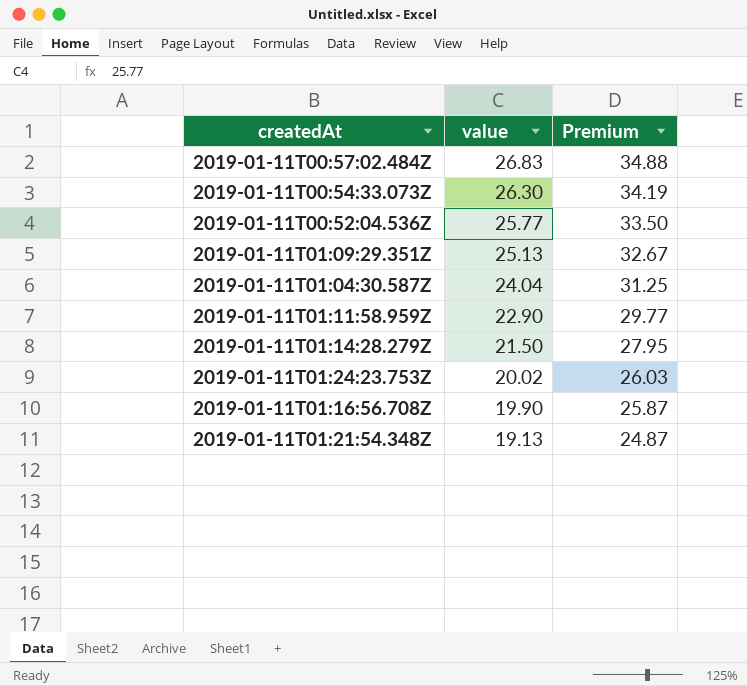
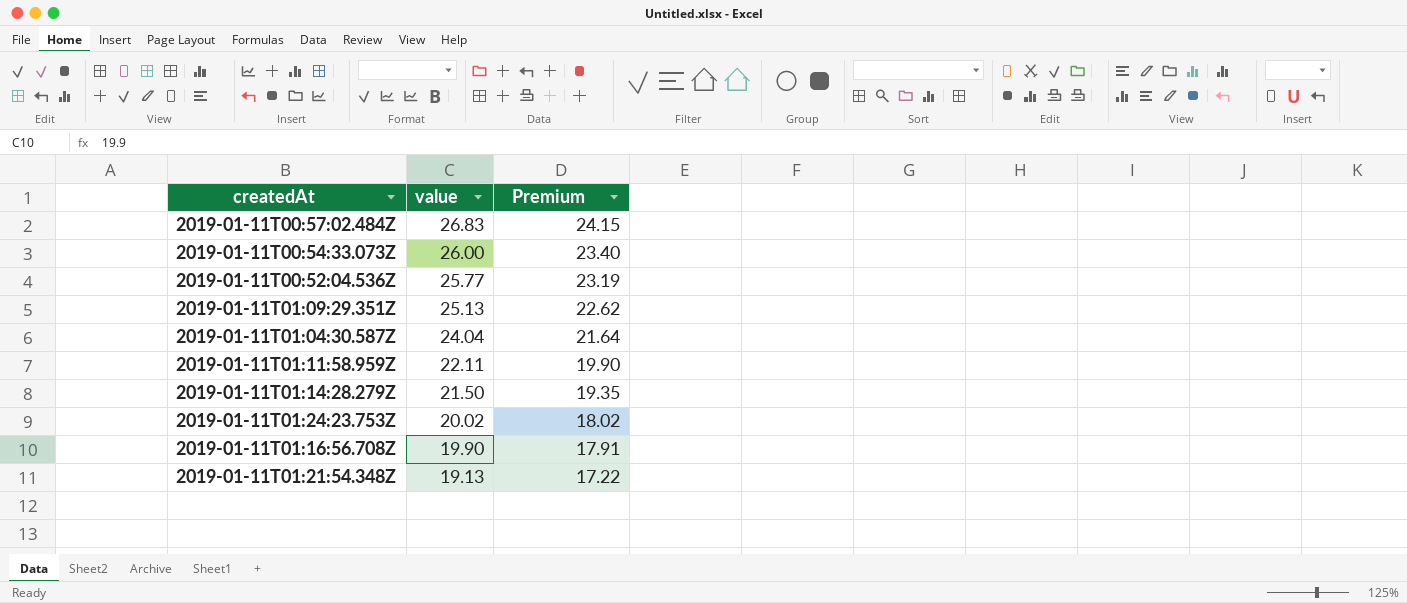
column Premium | formula: [value] * 1.3 -> [value] * 0.9
2019-01-11T00:54:33.073Z | value: 26.30 -> 26.00
2019-01-11T01:11:58.959Z | value: 22.90 -> 22.11

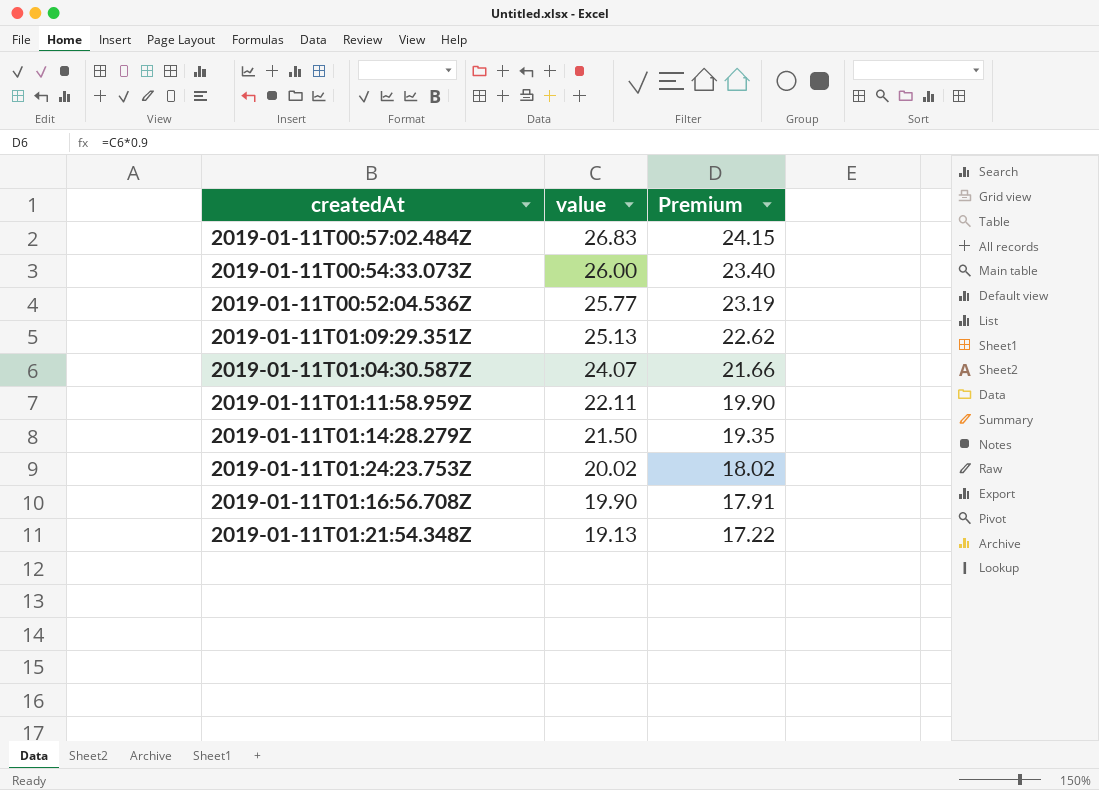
2019-01-11T01:04:30.587Z | value: 24.04 -> 24.07
2019-01-11T01:04:30.587Z | Premium: 21.64 -> 21.66

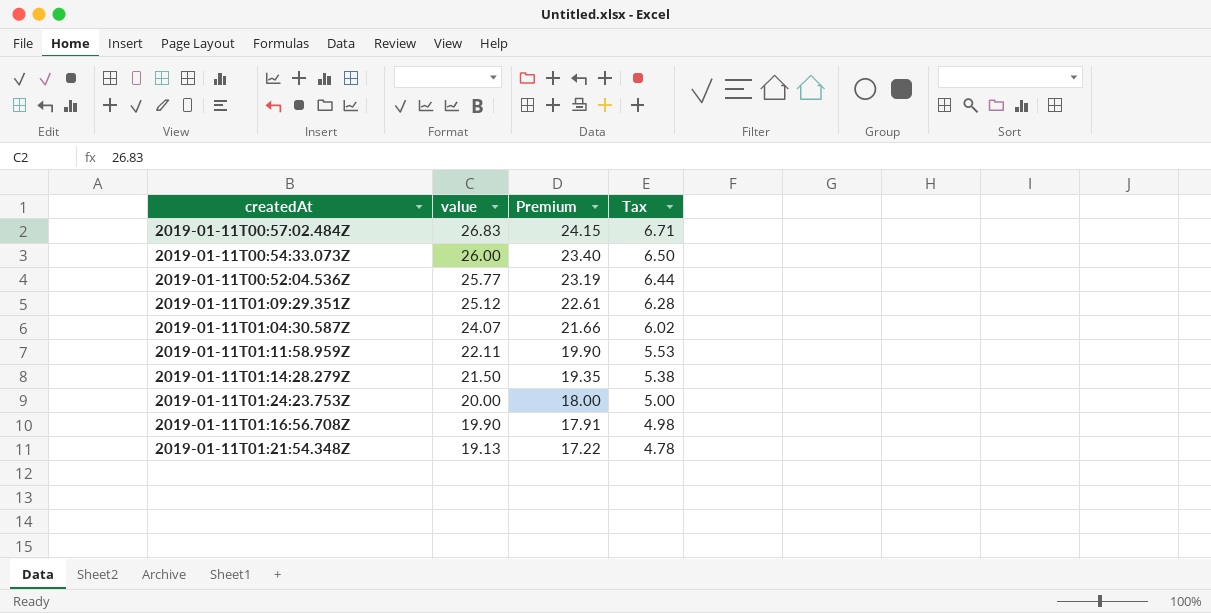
column Tax | formula: none -> [value] * 0.25
2019-01-11T01:09:29.351Z | value: 25.13 -> 25.12
2019-01-11T01:09:29.351Z | Premium: 22.62 -> 22.61
2019-01-11T01:24:23.753Z | value: 20.02 -> 20.00
2019-01-11T01:24:23.753Z | Premium: 18.02 -> 18.00

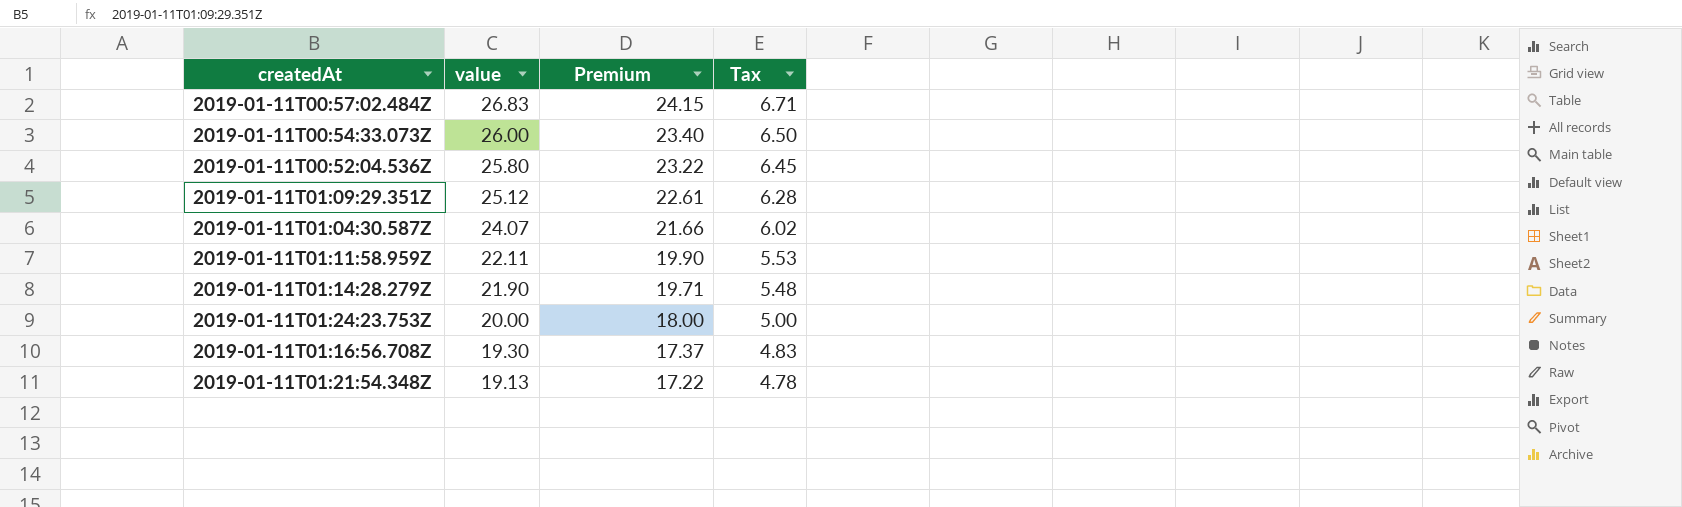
2019-01-11T00:52:04.536Z | value: 25.77 -> 25.80
2019-01-11T00:52:04.536Z | Premium: 23.19 -> 23.22
2019-01-11T00:52:04.536Z | Tax: 6.44 -> 6.45
2019-01-11T01:14:28.279Z | value: 21.50 -> 21.90
2019-01-11T01:14:28.279Z | Premium: 19.35 -> 19.71
2019-01-11T01:14:28.279Z | Tax: 5.38 -> 5.48
2019-01-11T01:16:56.708Z | value: 19.90 -> 19.30
2019-01-11T01:16:56.708Z | Premium: 17.91 -> 17.37
2019-01-11T01:16:56.708Z | Tax: 4.98 -> 4.83

